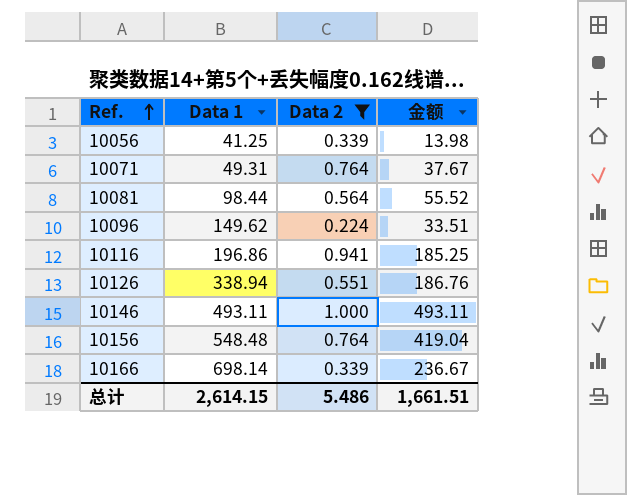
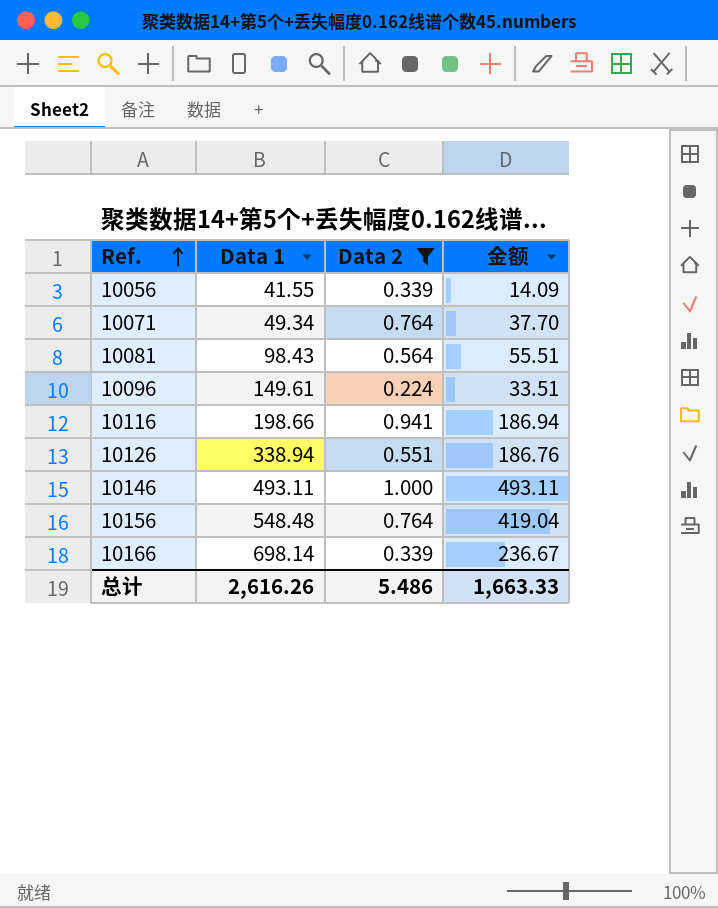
10056 | Data 1: 41.25 -> 41.55
10056 | 金额: 13.98 -> 14.09
10071 | Data 1: 49.31 -> 49.34
10071 | 金额: 37.67 -> 37.70
10081 | Data 1: 98.44 -> 98.43
10081 | 金额: 55.52 -> 55.51
10096 | Data 1: 149.62 -> 149.61
10116 | Data 1: 196.86 -> 198.66
10116 | 金额: 185.25 -> 186.94
总计 | Data 1: 2,614.15 -> 2,616.26
总计 | 金额: 1,661.51 -> 1,663.33

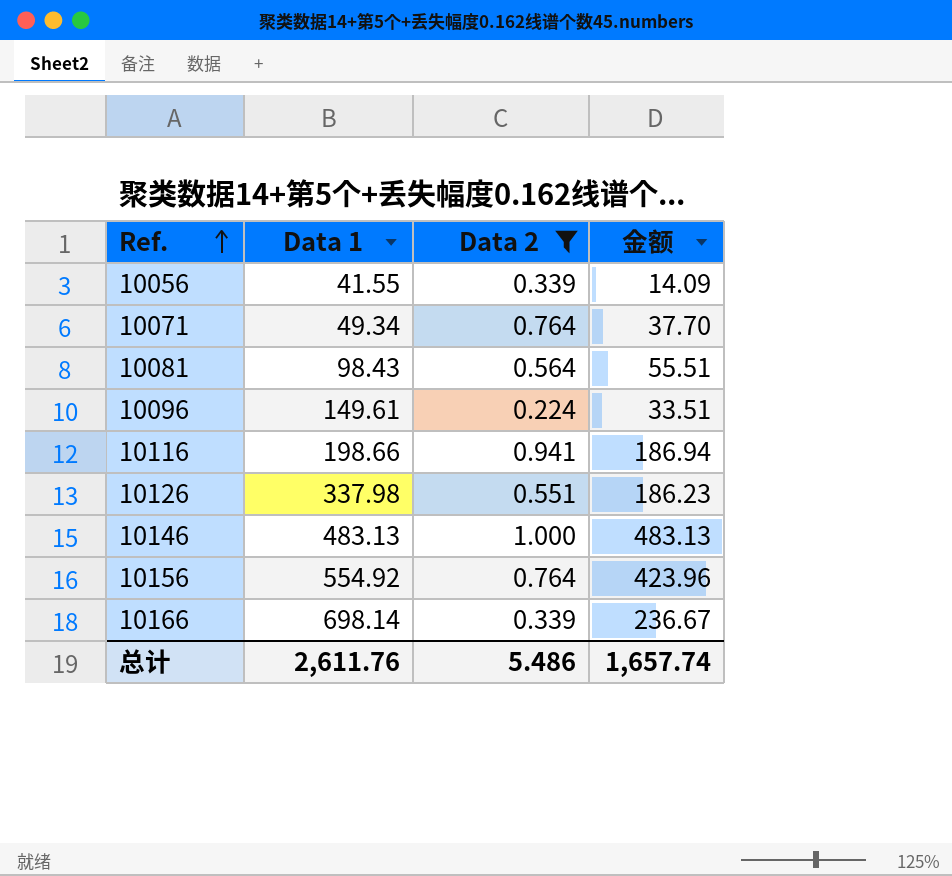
10126 | Data 1: 338.94 -> 337.98
10126 | 金额: 186.76 -> 186.23
10146 | Data 1: 493.11 -> 483.13
10146 | 金额: 493.11 -> 483.13
10156 | Data 1: 548.48 -> 554.92
10156 | 金额: 419.04 -> 423.96
总计 | Data 1: 2,616.26 -> 2,611.76
总计 | 金额: 1,663.33 -> 1,657.74

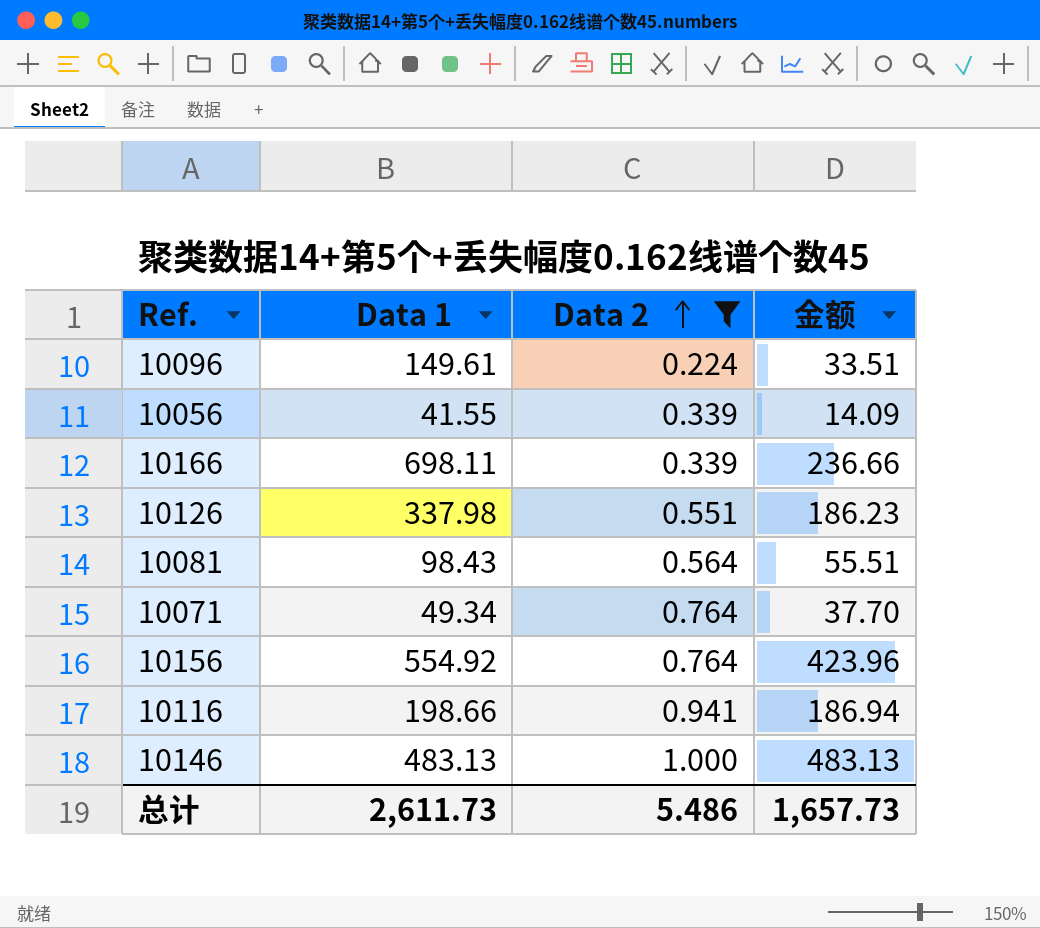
row order: Ref. ascending -> Data 2 ascending
10166 | Data 1: 698.14 -> 698.11
10166 | 金额: 236.67 -> 236.66
总计 | Data 1: 2,611.76 -> 2,611.73
总计 | 金额: 1,657.74 -> 1,657.73

